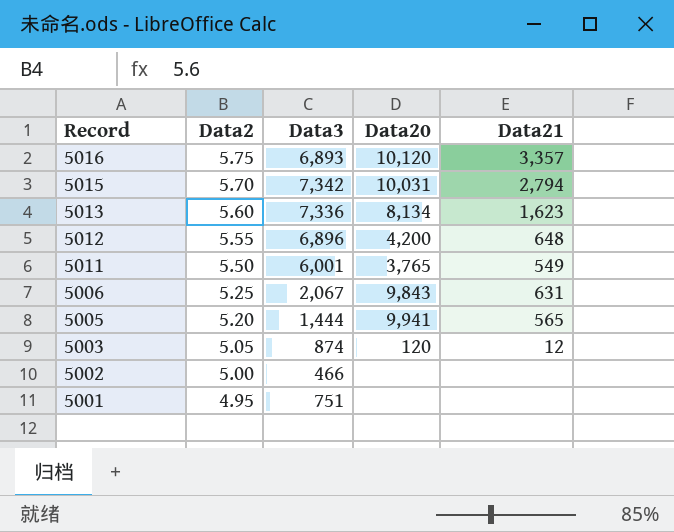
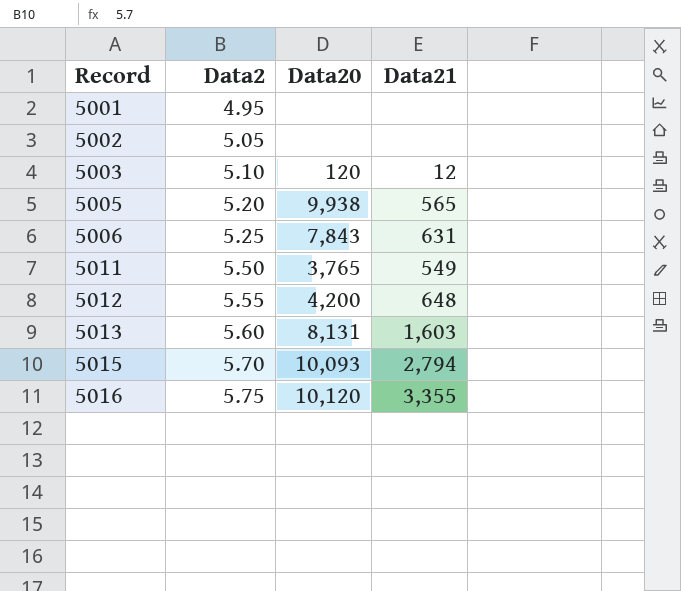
row order: Record descending -> Record ascending
column Data3 | position: 3 -> none
5002 | Data2: 5.00 -> 5.05
5003 | Data2: 5.05 -> 5.10
5005 | Data20: 9,941 -> 9,938
5006 | Data20: 9,843 -> 7,843
5013 | Data20: 8,134 -> 8,131
5013 | Data21: 1,623 -> 1,603
5015 | Data20: 10,031 -> 10,093
5016 | Data21: 3,357 -> 3,355

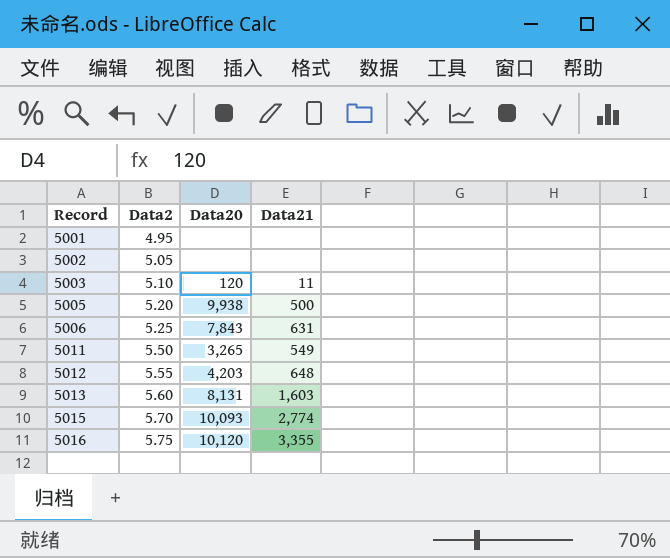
5003 | Data21: 12 -> 11
5005 | Data21: 565 -> 500
5011 | Data20: 3,765 -> 3,265
5012 | Data20: 4,200 -> 4,203
5015 | Data21: 2,794 -> 2,774

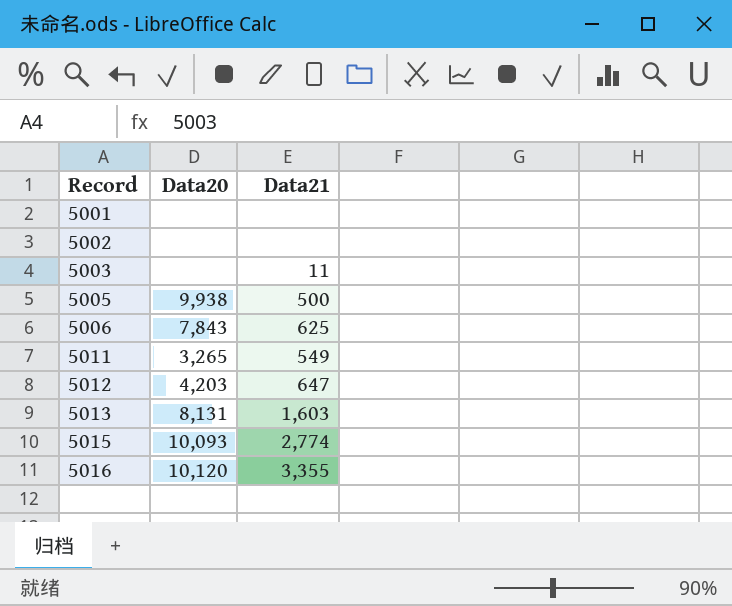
column Data2 | position: 2 -> none
5003 | Data20: 120 -> none
5006 | Data21: 631 -> 625
5012 | Data21: 648 -> 647

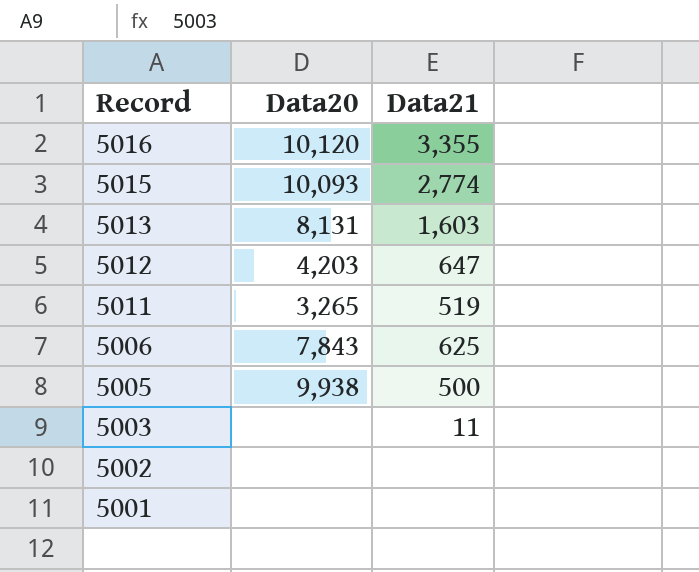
row order: Record ascending -> Record descending
5011 | Data21: 549 -> 519

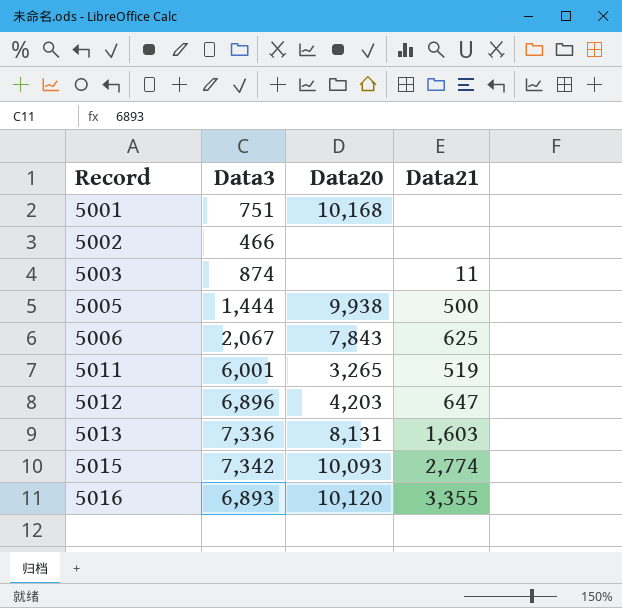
row order: Record descending -> Record ascending
column Data3 | position: none -> 2
5001 | Data20: none -> 10,168

